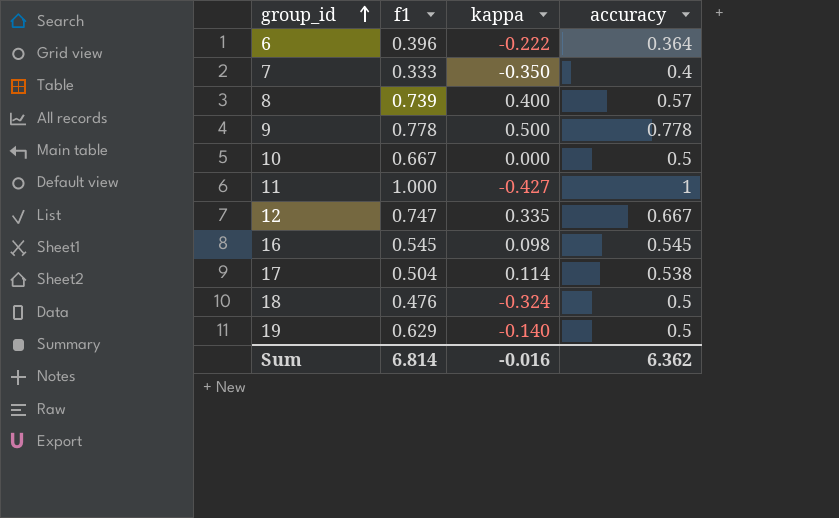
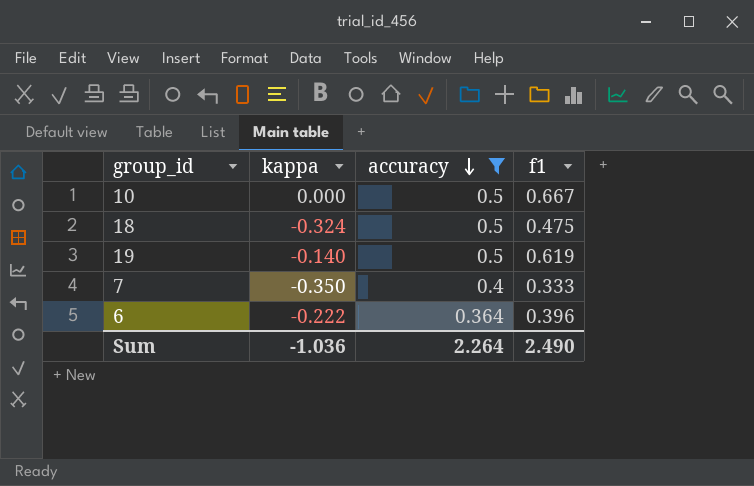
filter: none -> accuracy <= 0.5
row order: group_id ascending -> accuracy descending
column f1 | position: 2 -> 4
18 | f1: 0.476 -> 0.475
19 | f1: 0.629 -> 0.619
Sum | kappa: -0.016 -> -1.036
Sum | accuracy: 6.362 -> 2.264
Sum | f1: 6.814 -> 2.490

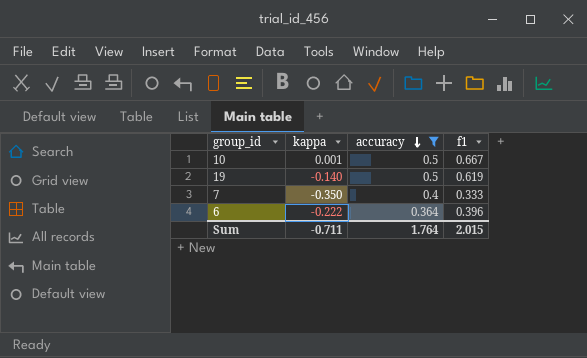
row 18: -0.324 | 0.5 | 0.475 -> none
10 | kappa: 0.000 -> 0.001
Sum | kappa: -1.036 -> -0.711
Sum | accuracy: 2.264 -> 1.764
Sum | f1: 2.490 -> 2.015

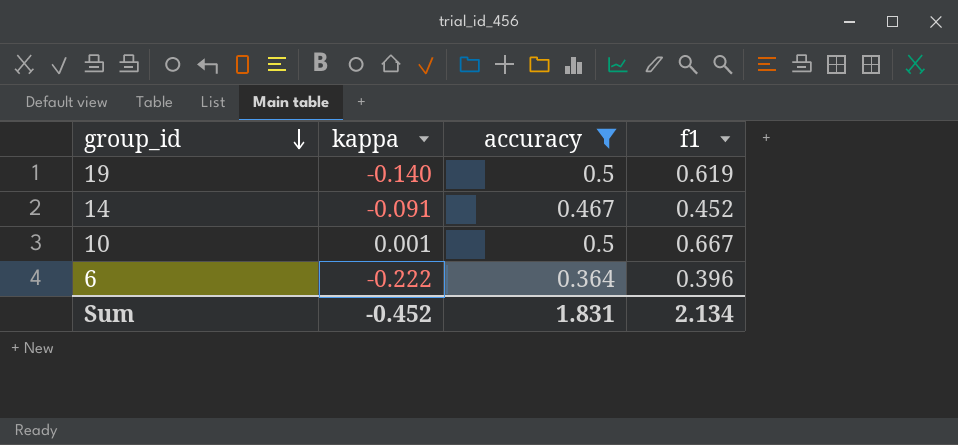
row order: accuracy descending -> group_id descending
row 7: -0.350 | 0.4 | 0.333 -> none
row 14: none -> -0.091 | 0.467 | 0.452
Sum | kappa: -0.711 -> -0.452
Sum | accuracy: 1.764 -> 1.831
Sum | f1: 2.015 -> 2.134

